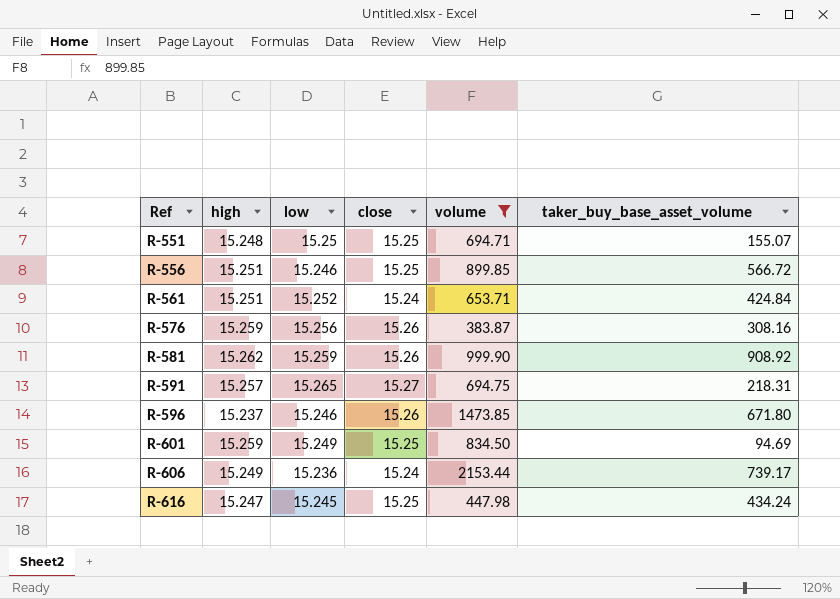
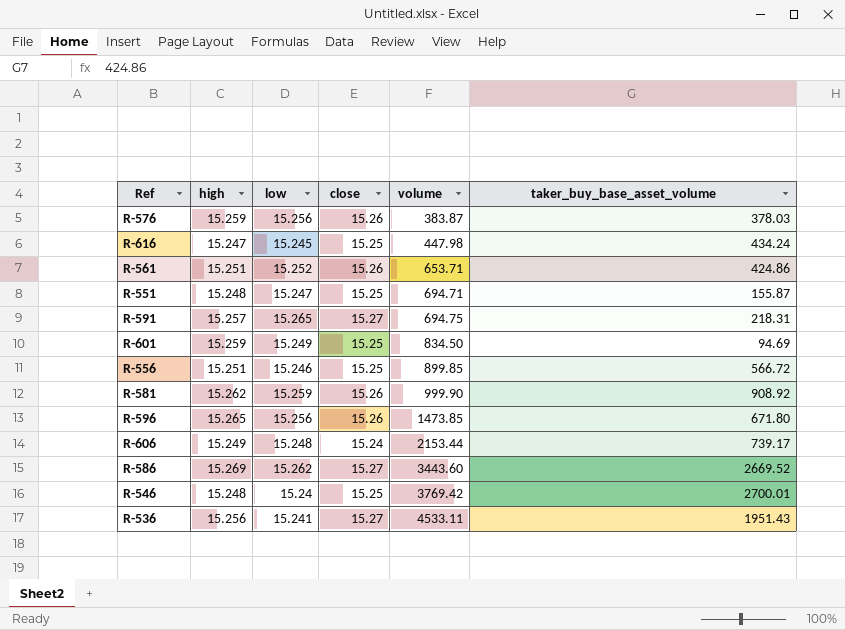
filter: volume <= 2153.44 -> none
row order: Ref ascending -> volume ascending
R-576 | taker_buy_base_asset_volume: 308.16 -> 378.03
R-561 | close: 15.24 -> 15.26
R-561 | taker_buy_base_asset_volume: 424.84 -> 424.86
R-551 | low: 15.25 -> 15.247
R-551 | taker_buy_base_asset_volume: 155.07 -> 155.87
R-596 | high: 15.237 -> 15.265
R-596 | low: 15.246 -> 15.256
R-606 | low: 15.236 -> 15.248

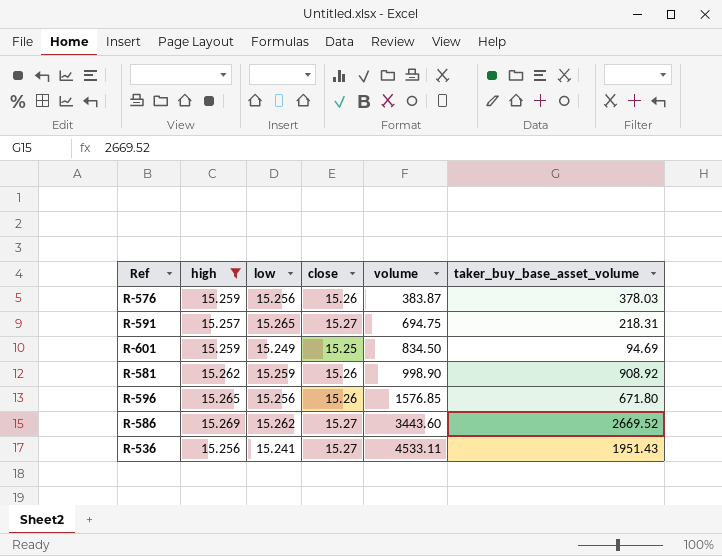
filter: none -> high >= 15.256
R-581 | volume: 999.90 -> 998.90
R-596 | volume: 1473.85 -> 1576.85

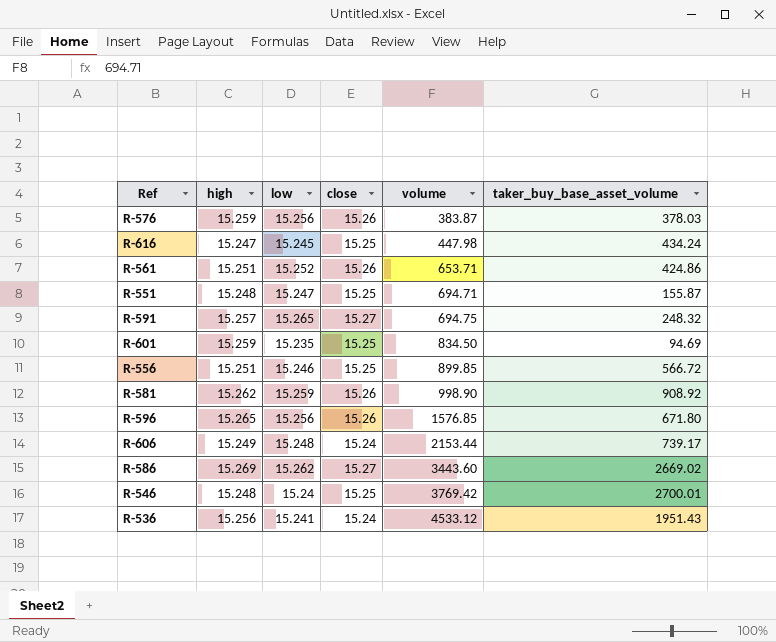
filter: high >= 15.256 -> none
R-591 | taker_buy_base_asset_volume: 218.31 -> 248.32
R-601 | low: 15.249 -> 15.235
R-586 | taker_buy_base_asset_volume: 2669.52 -> 2669.02
R-536 | close: 15.27 -> 15.24
R-536 | volume: 4533.11 -> 4533.12

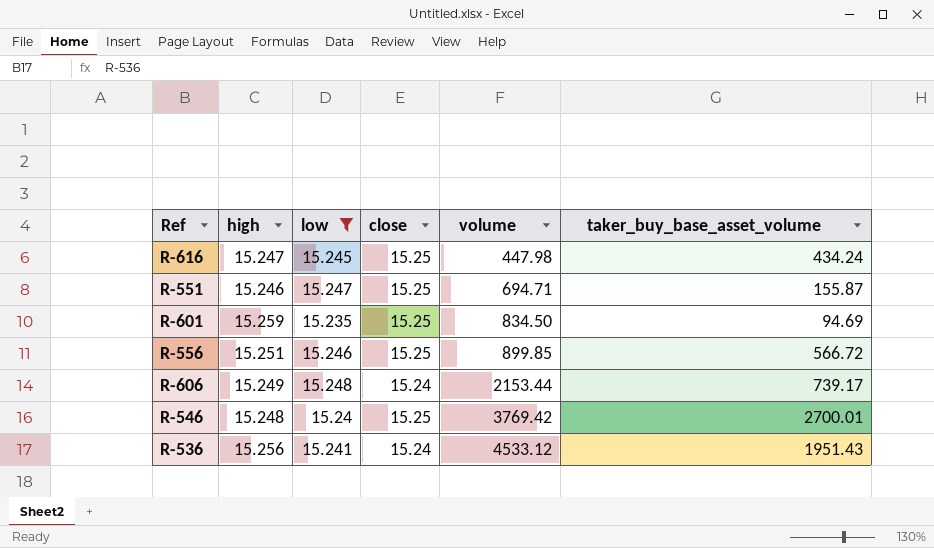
filter: none -> low <= 15.248
R-551 | high: 15.248 -> 15.246

